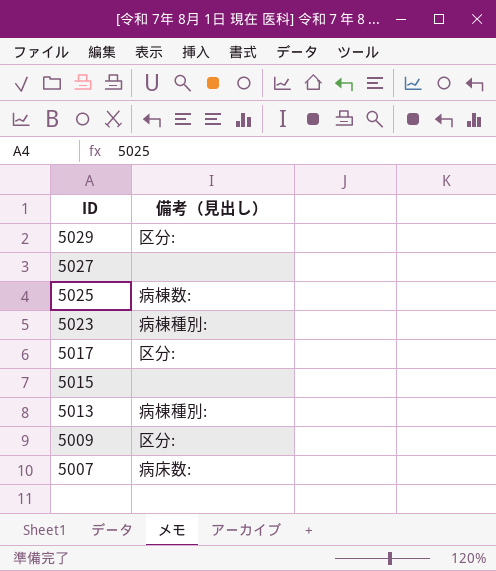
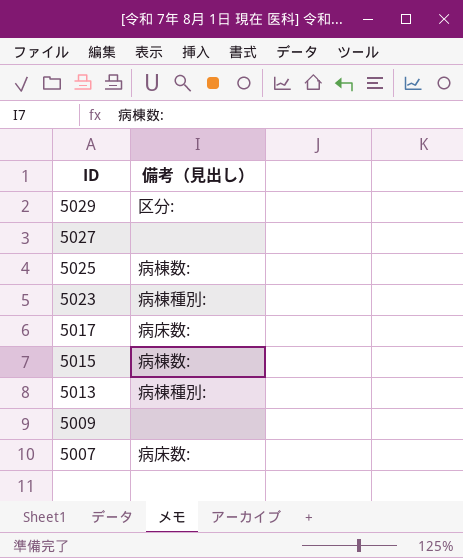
5017 | 備考（見出し）: 区分: -> 病床数:
5015 | 備考（見出し）: none -> 病棟数:
5009 | 備考（見出し）: 区分: -> none

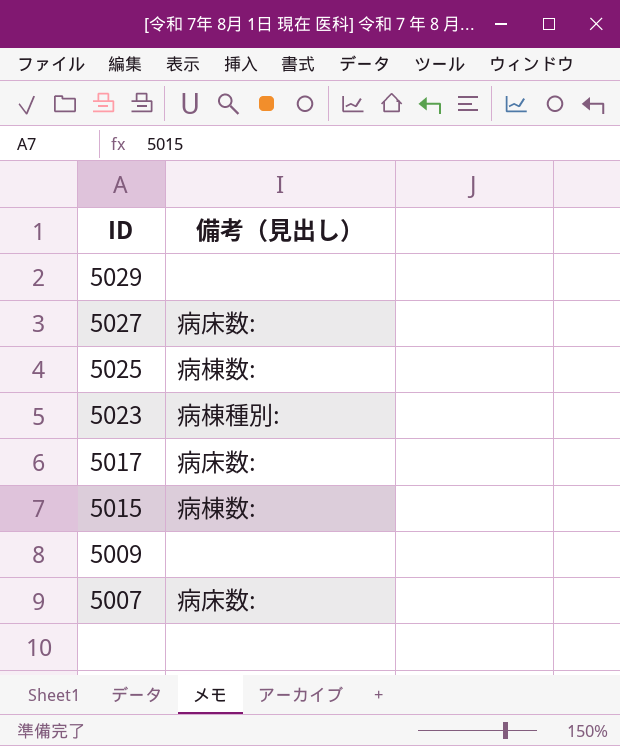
row 5013: 病棟種別: -> none
5029 | 備考（見出し）: 区分: -> none
5027 | 備考（見出し）: none -> 病床数:

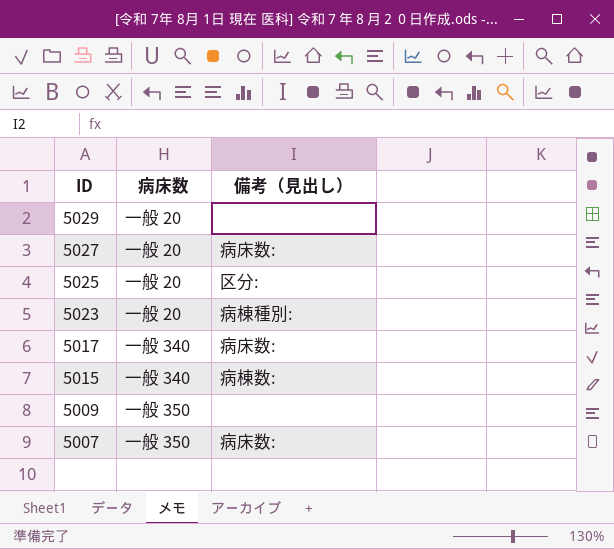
column 病床数 | position: none -> 2
5025 | 備考（見出し）: 病棟数: -> 区分:

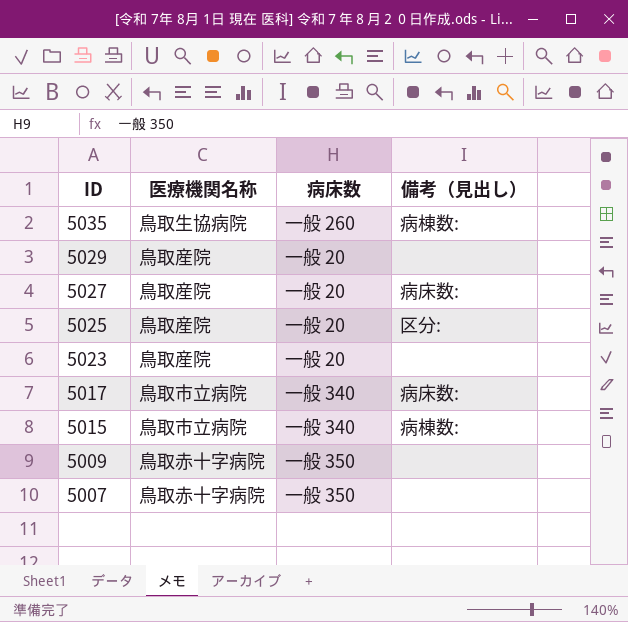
column 医療機関名称 | position: none -> 2
row 5035: none -> 鳥取生協病院 | 一般 260 | 病棟数:
5023 | 備考（見出し）: 病棟種別: -> none
5007 | 備考（見出し）: 病床数: -> none

